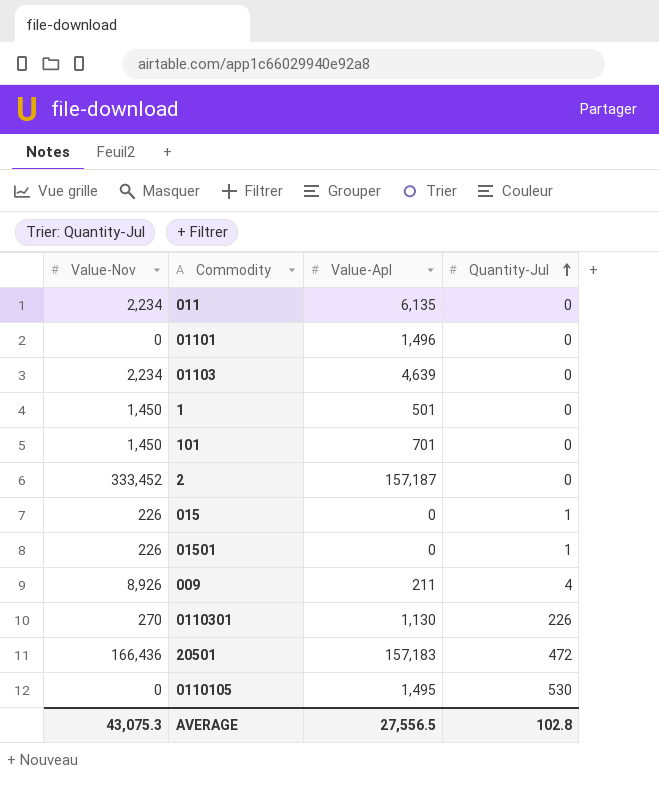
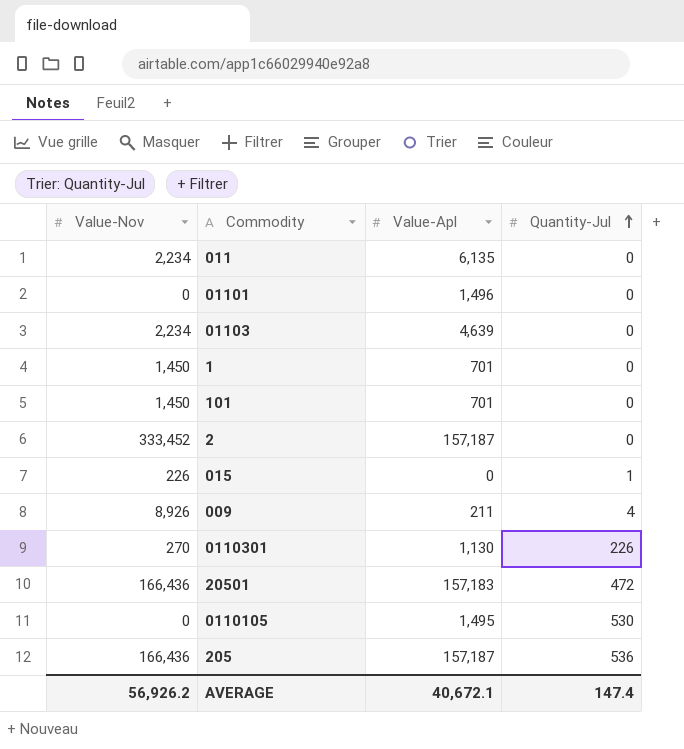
row 01501: 226 | 0 | 1 -> none
1 | Value-Apl: 501 -> 701
row 205: none -> 166,436 | 157,187 | 536
AVERAGE | Value-Nov: 43,075.3 -> 56,926.2
AVERAGE | Value-Apl: 27,556.5 -> 40,672.1
AVERAGE | Quantity-Jul: 102.8 -> 147.4

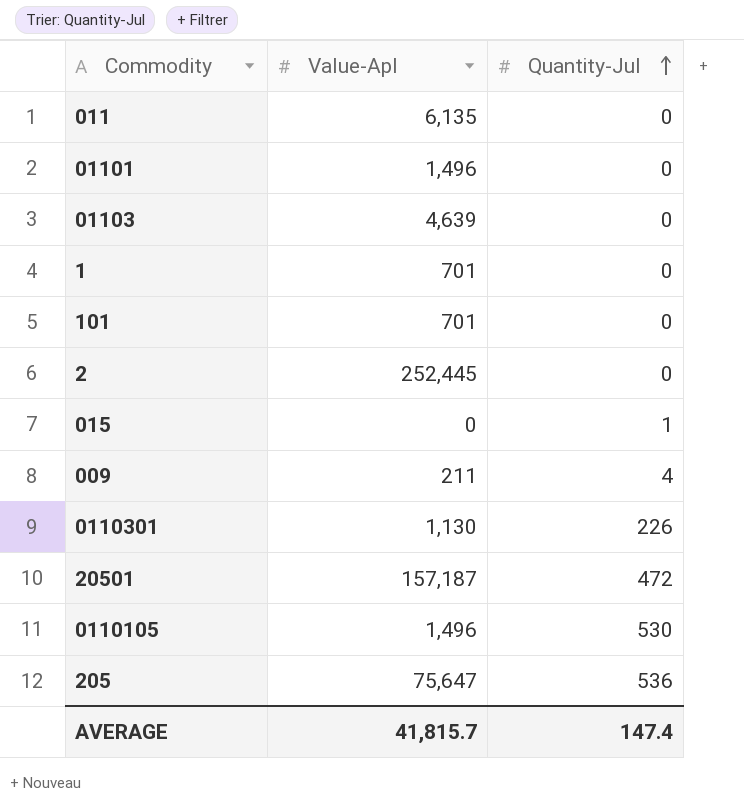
column Value-Nov | position: 1 -> none
2 | Value-Apl: 157,187 -> 252,445
20501 | Value-Apl: 157,183 -> 157,187
0110105 | Value-Apl: 1,495 -> 1,496
205 | Value-Apl: 157,187 -> 75,647
AVERAGE | Value-Apl: 40,672.1 -> 41,815.7

